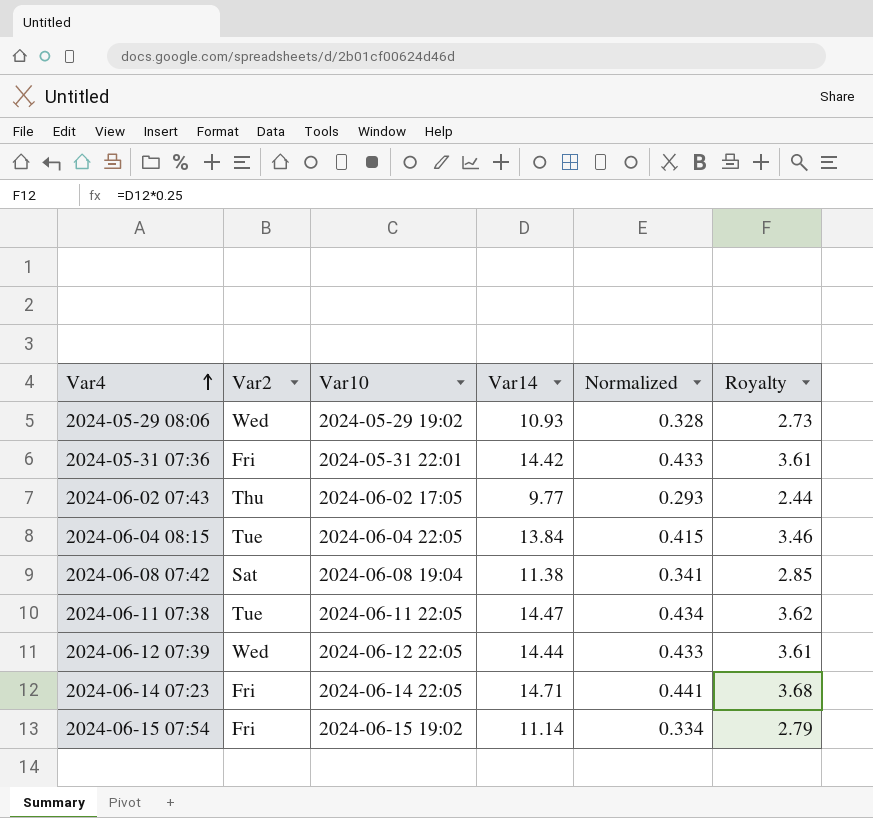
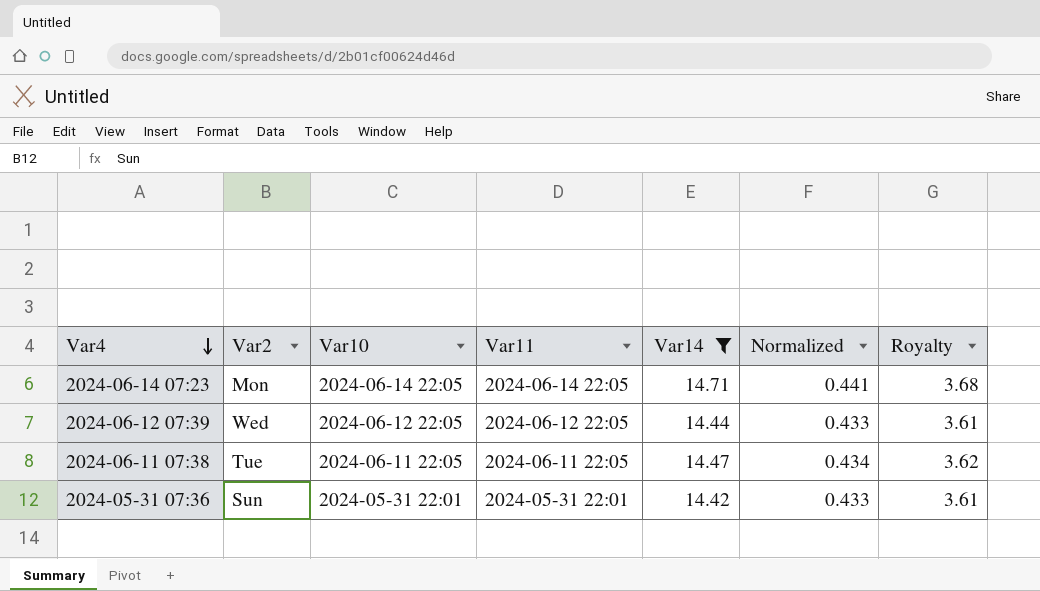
filter: none -> Var14 >= 14.42
row order: Var4 ascending -> Var4 descending
column Var11 | position: none -> 4
2024-06-14 07:23 | Var2: Fri -> Mon
2024-05-31 07:36 | Var2: Fri -> Sun

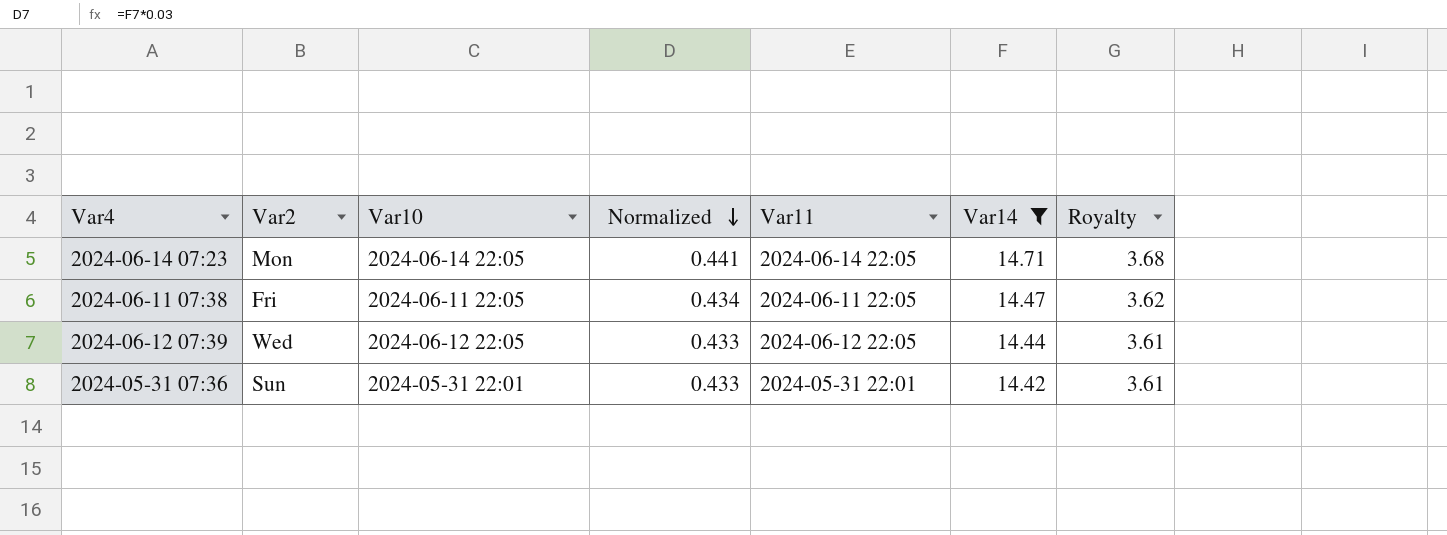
row order: Var4 descending -> Normalized descending
column Normalized | position: 6 -> 4
2024-06-11 07:38 | Var2: Tue -> Fri

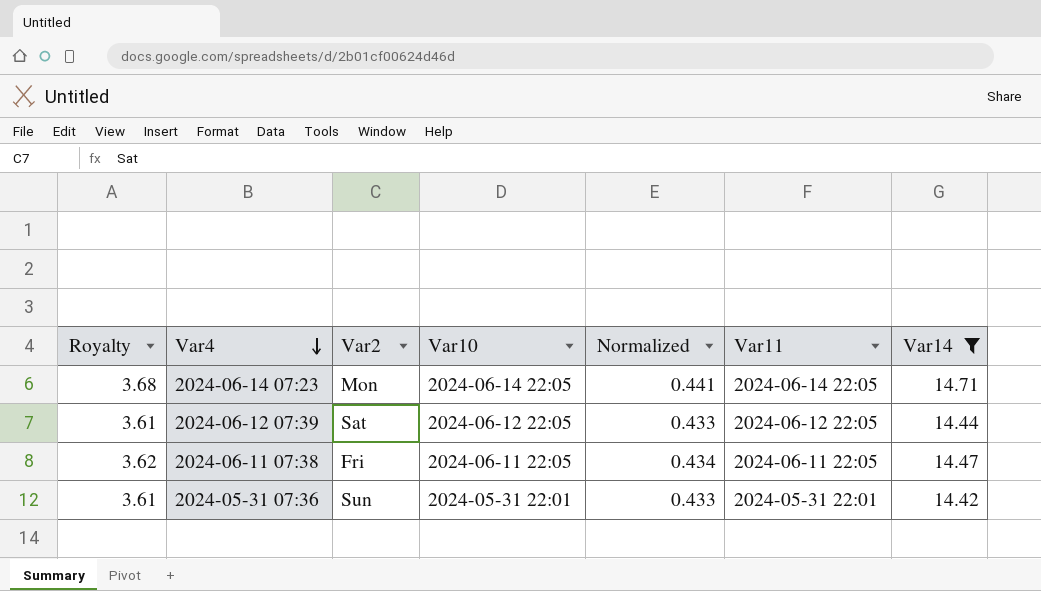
row order: Normalized descending -> Var4 descending
column Royalty | position: 7 -> 1
2024-06-12 07:39 | Var2: Wed -> Sat

